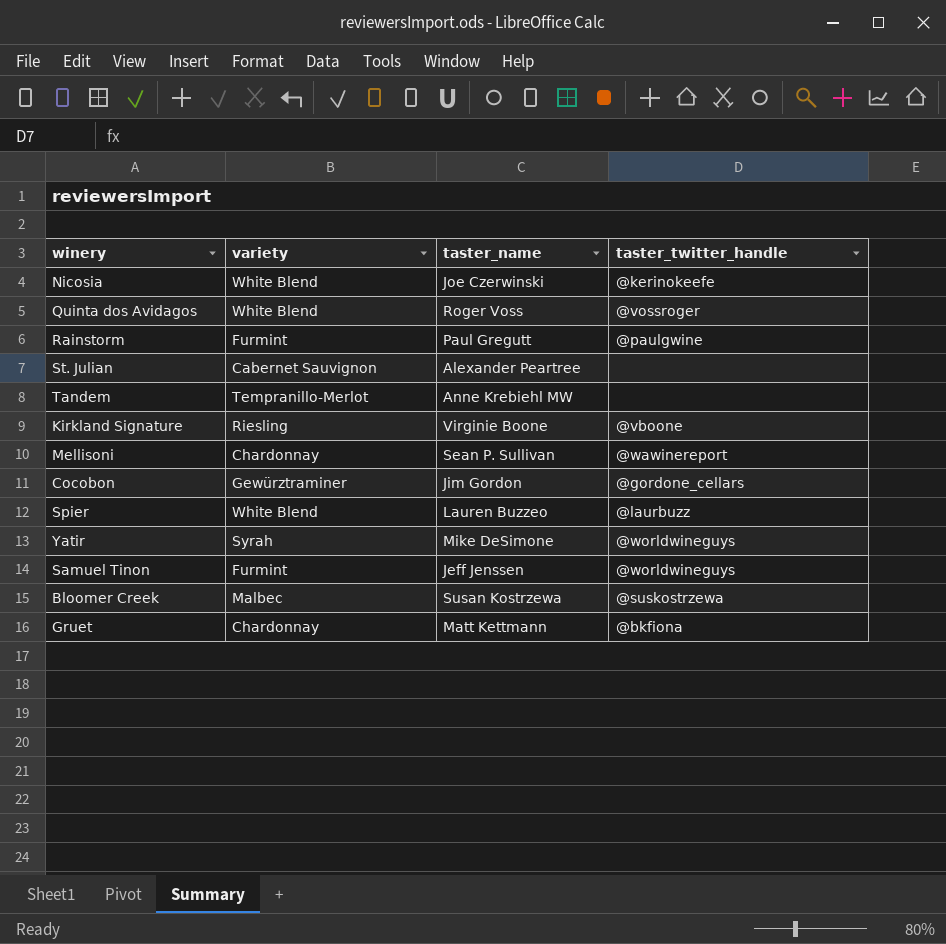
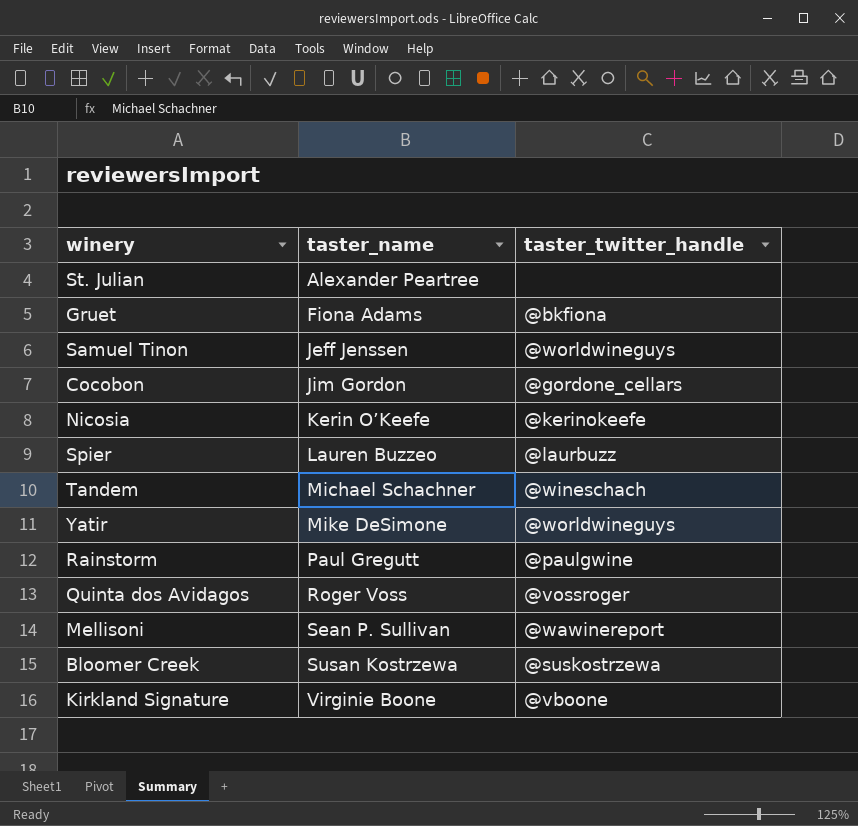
row order: none -> taster_name ascending
column variety | position: 2 -> none
Gruet | taster_name: Matt Kettmann -> Fiona Adams
Nicosia | taster_name: Joe Czerwinski -> Kerin O’Keefe
Tandem | taster_name: Anne Krebiehl MW -> Michael Schachner
Tandem | taster_twitter_handle: none -> @wineschach

